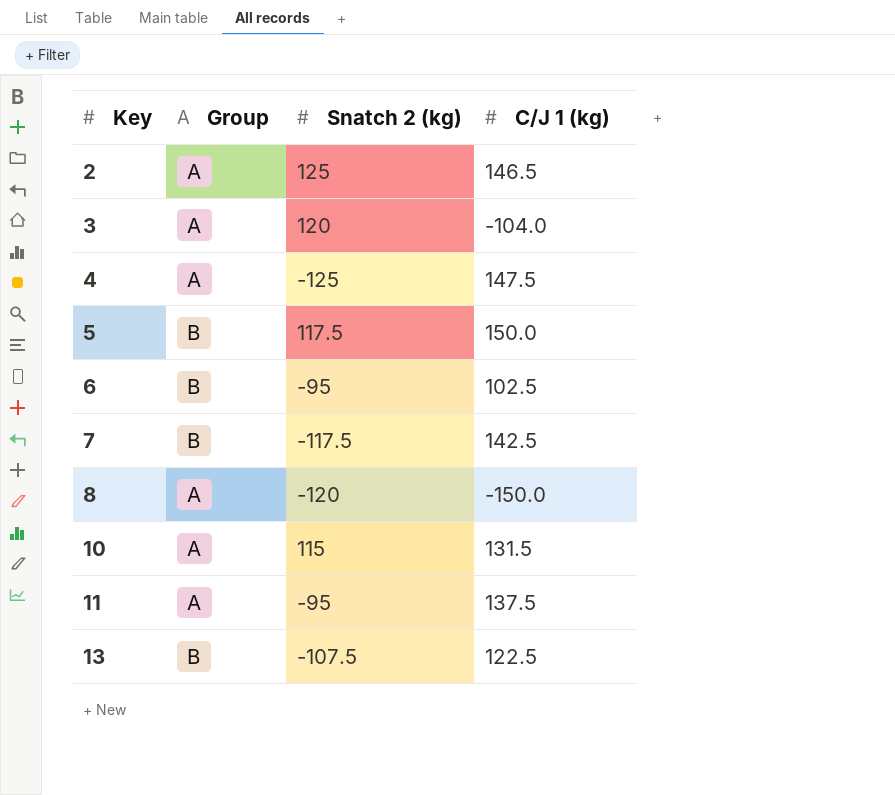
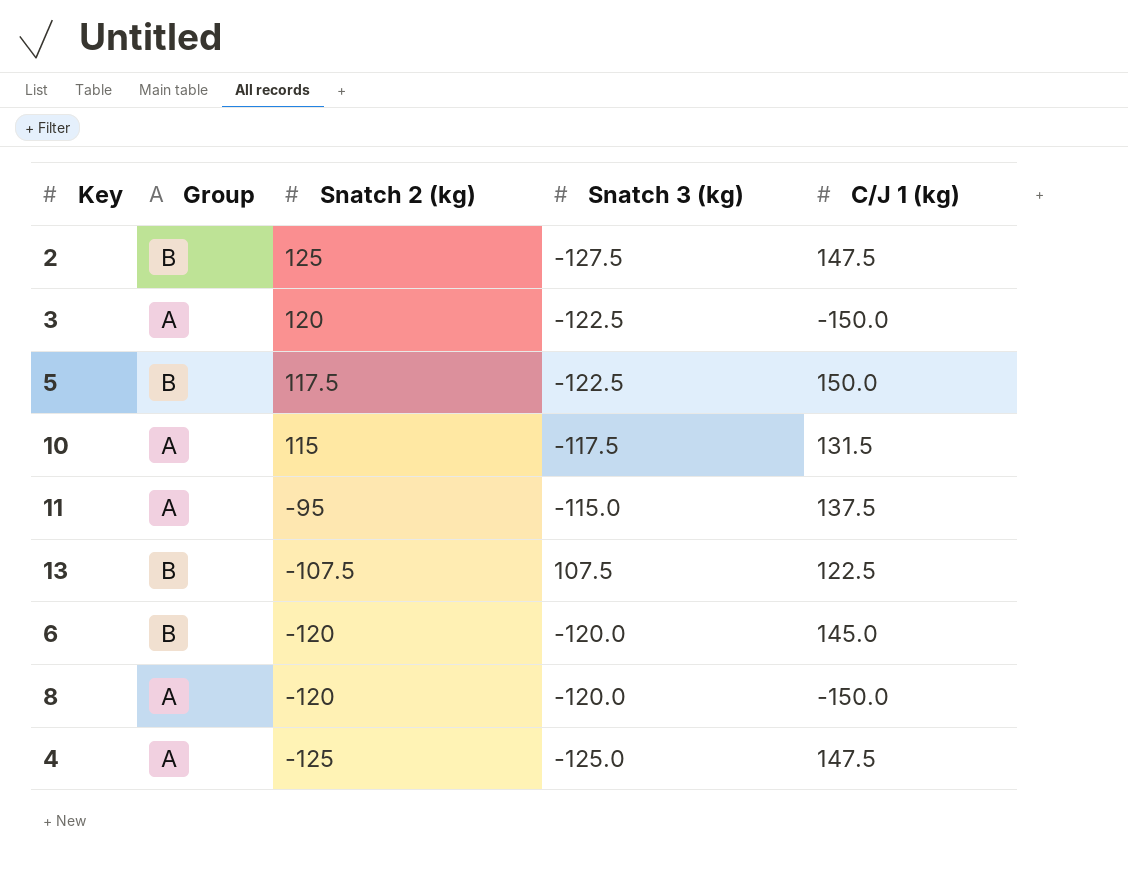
row order: Key ascending -> Snatch 2 (kg) descending
column Snatch 3 (kg) | position: none -> 4
row 7: B | -117.5 | 142.5 -> none
2 | Group: A -> B
2 | C/J 1 (kg): 146.5 -> 147.5
3 | C/J 1 (kg): -104.0 -> -150.0
6 | Snatch 2 (kg): -95 -> -120
6 | C/J 1 (kg): 102.5 -> 145.0

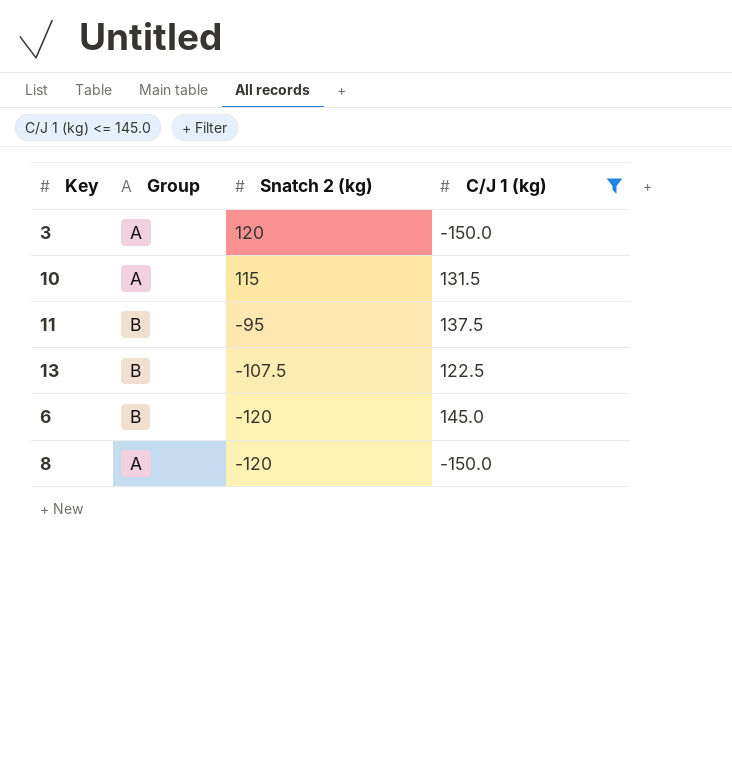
filter: none -> C/J 1 (kg) <= 145.0
column Snatch 3 (kg) | position: 4 -> none
11 | Group: A -> B

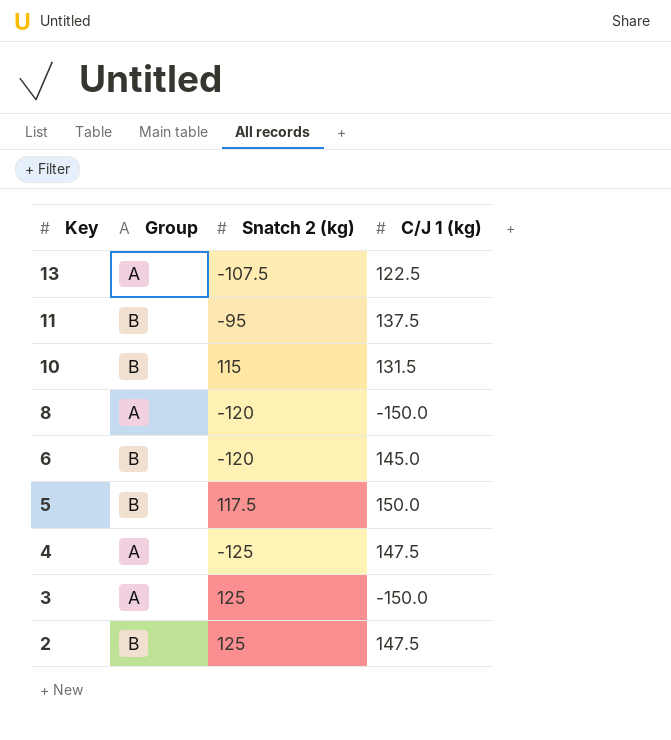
filter: C/J 1 (kg) <= 145.0 -> none
row order: Snatch 2 (kg) descending -> Key descending
13 | Group: B -> A
10 | Group: A -> B
3 | Snatch 2 (kg): 120 -> 125

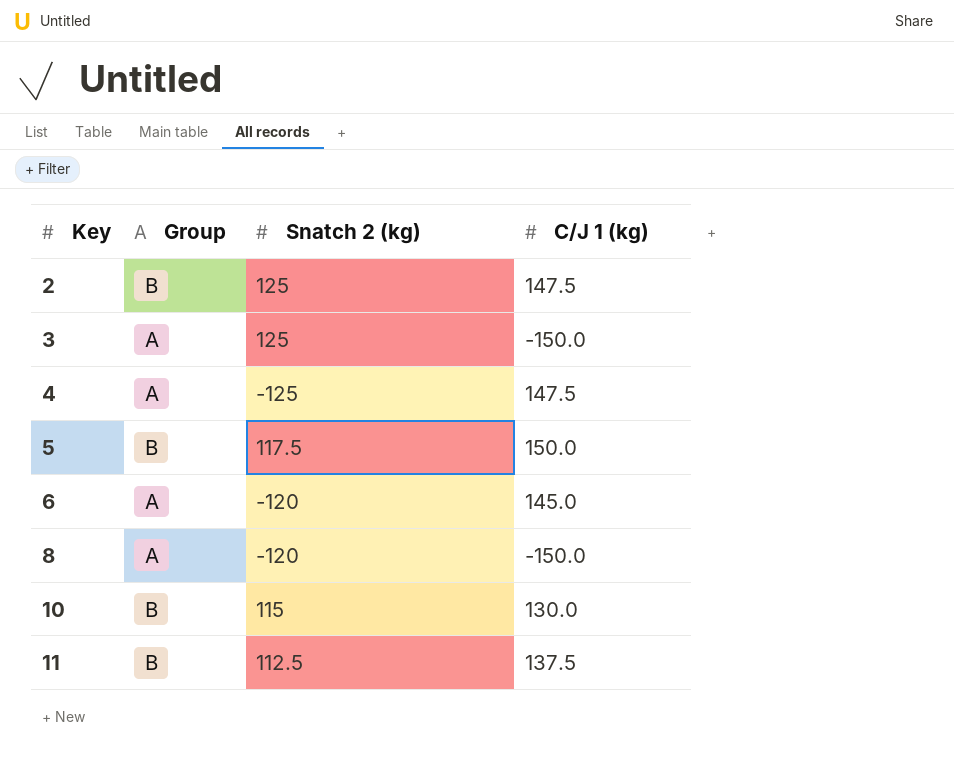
row order: Key descending -> Key ascending
row 13: A | -107.5 | 122.5 -> none
6 | Group: B -> A
10 | C/J 1 (kg): 131.5 -> 130.0
11 | Snatch 2 (kg): -95 -> 112.5

